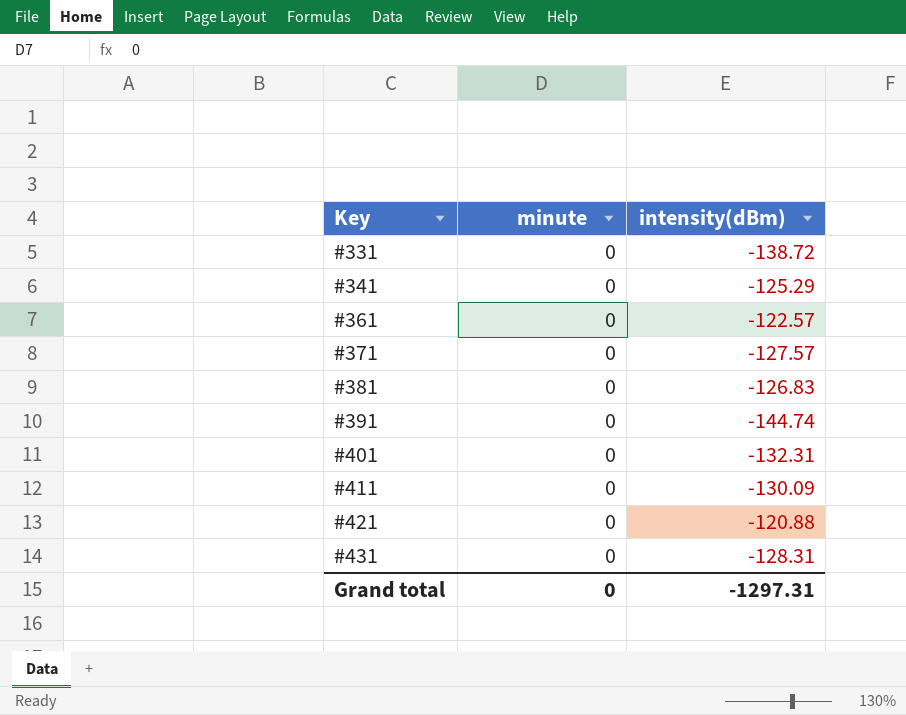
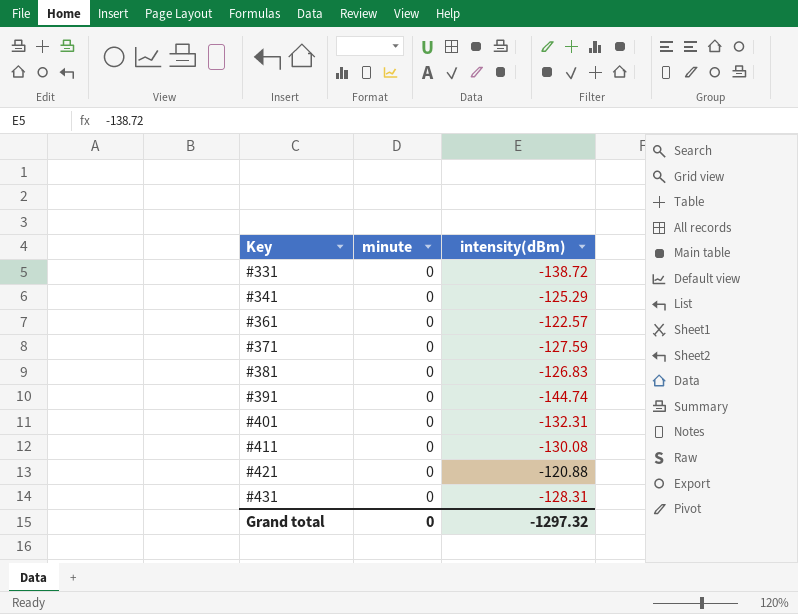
#371 | intensity(dBm): -127.57 -> -127.59
#411 | intensity(dBm): -130.09 -> -130.08
Grand total | intensity(dBm): -1297.31 -> -1297.32

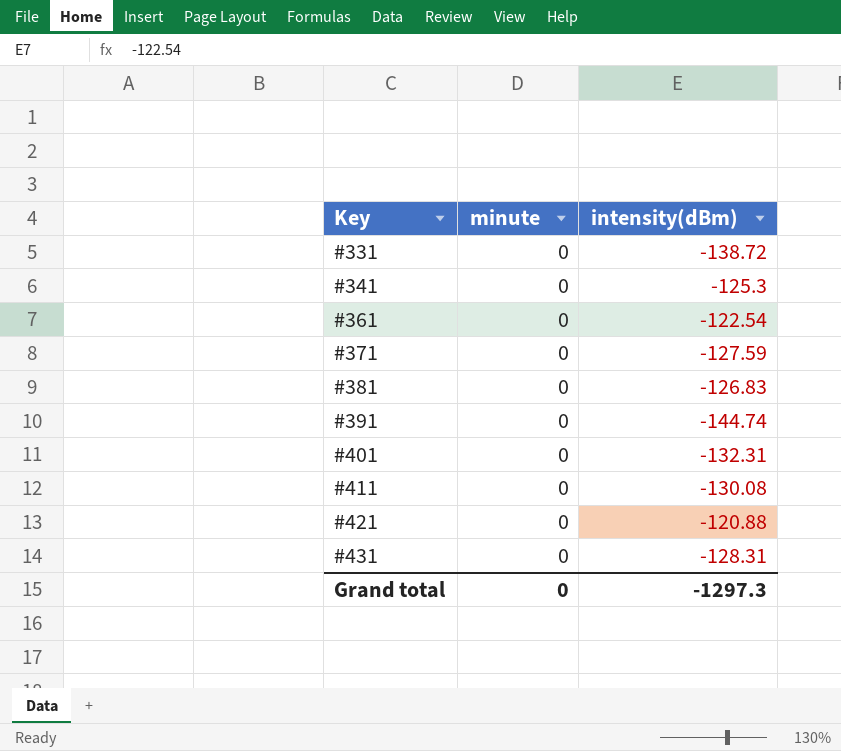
#341 | intensity(dBm): -125.29 -> -125.3
#361 | intensity(dBm): -122.57 -> -122.54
Grand total | intensity(dBm): -1297.32 -> -1297.3

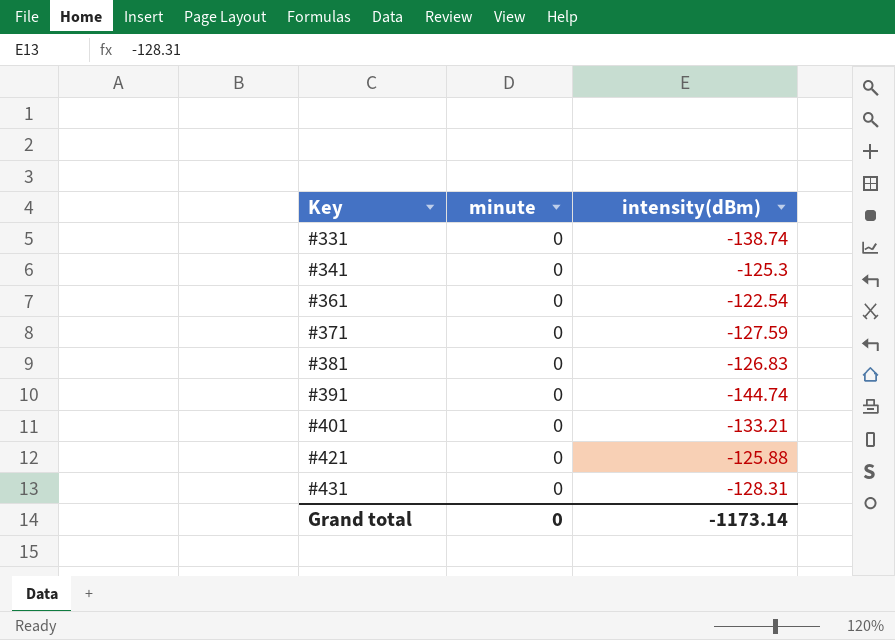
row #411: 0 | -130.08 -> none
#331 | intensity(dBm): -138.72 -> -138.74
#401 | intensity(dBm): -132.31 -> -133.21
#421 | intensity(dBm): -120.88 -> -125.88
Grand total | intensity(dBm): -1297.3 -> -1173.14

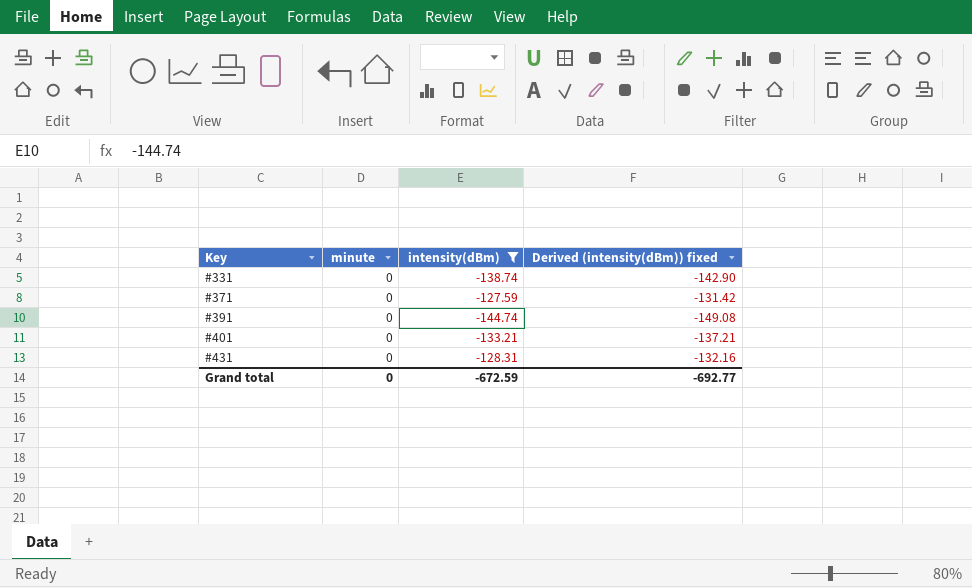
filter: none -> intensity(dBm) <= -127.59
column Derived (intensity(dBm)) fixed | formula: none -> [intensity(dBm)] * 1.03
Grand total | intensity(dBm): -1173.14 -> -672.59

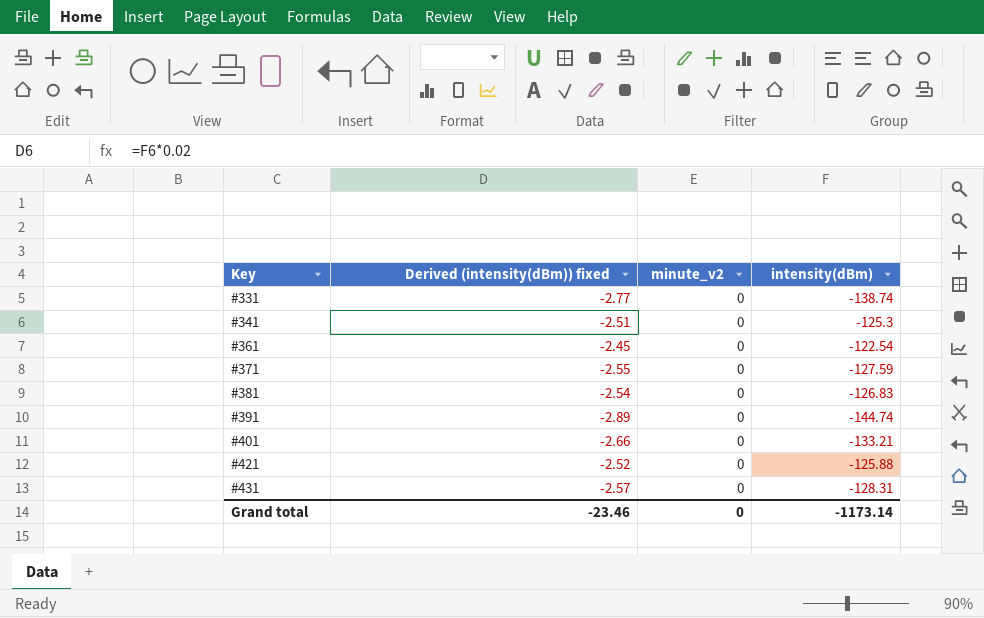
filter: intensity(dBm) <= -127.59 -> none
column Derived (intensity(dBm)) fixed | formula: [intensity(dBm)] * 1.03 -> [intensity(dBm)] * 0.02
column Derived (intensity(dBm)) fixed | position: 4 -> 2
column name: minute -> minute_v2
Grand total | Derived (intensity(dBm)) fixed: -692.77 -> -23.46
Grand total | intensity(dBm): -672.59 -> -1173.14

